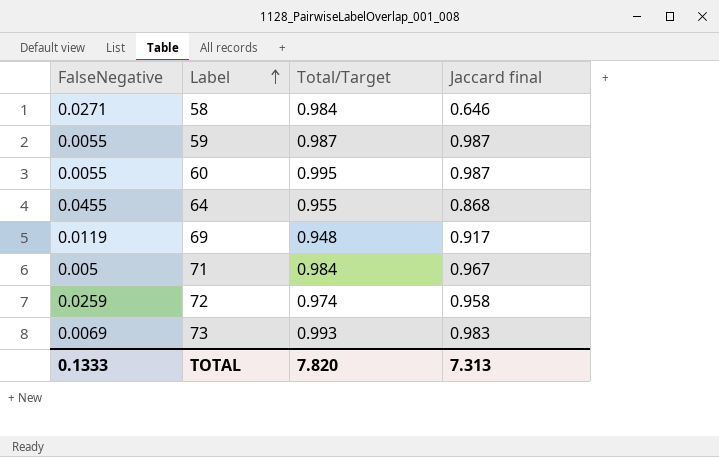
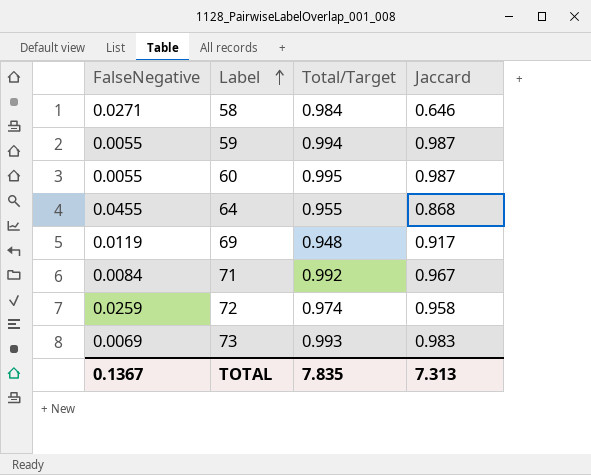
column name: Jaccard final -> Jaccard
59 | Total/Target: 0.987 -> 0.994
71 | FalseNegative: 0.005 -> 0.0084
71 | Total/Target: 0.984 -> 0.992
TOTAL | FalseNegative: 0.1333 -> 0.1367
TOTAL | Total/Target: 7.820 -> 7.835

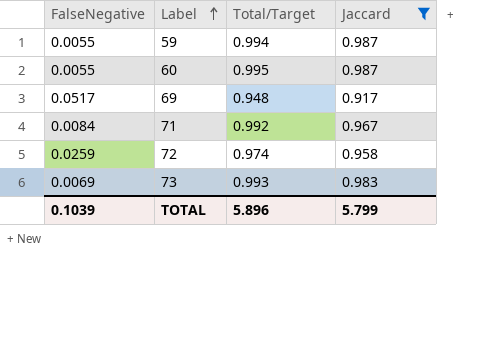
filter: none -> Jaccard >= 0.917
69 | FalseNegative: 0.0119 -> 0.0517
TOTAL | FalseNegative: 0.1367 -> 0.1039
TOTAL | Total/Target: 7.835 -> 5.896
TOTAL | Jaccard: 7.313 -> 5.799

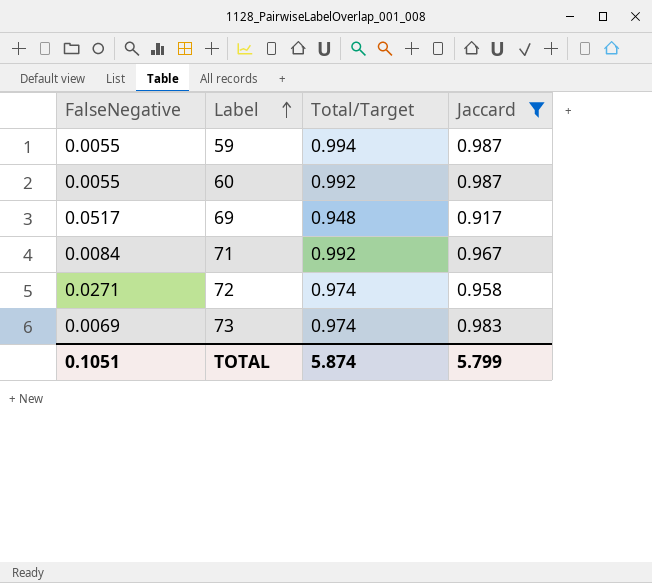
60 | Total/Target: 0.995 -> 0.992
72 | FalseNegative: 0.0259 -> 0.0271
73 | Total/Target: 0.993 -> 0.974
TOTAL | FalseNegative: 0.1039 -> 0.1051
TOTAL | Total/Target: 5.896 -> 5.874

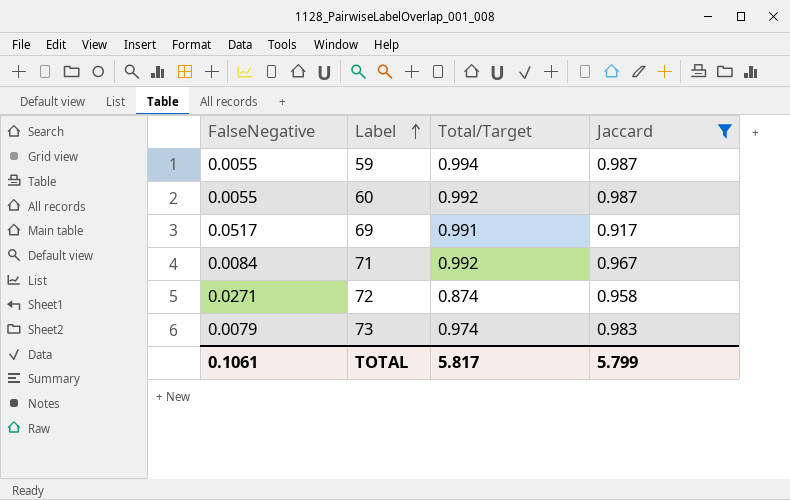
69 | Total/Target: 0.948 -> 0.991
72 | Total/Target: 0.974 -> 0.874
73 | FalseNegative: 0.0069 -> 0.0079
TOTAL | FalseNegative: 0.1051 -> 0.1061
TOTAL | Total/Target: 5.874 -> 5.817

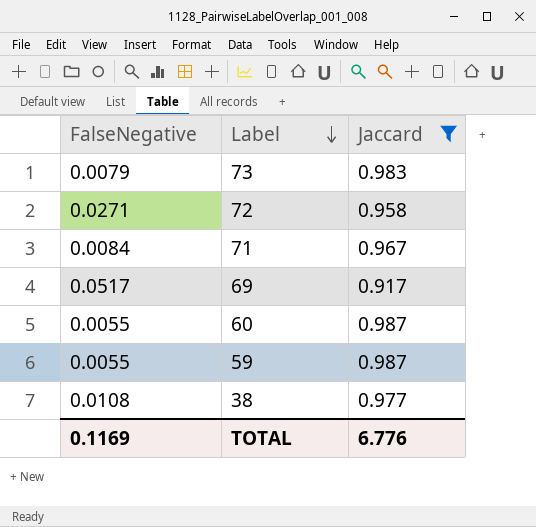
row order: Label ascending -> Label descending
column Total/Target | position: 3 -> none
row 38: none -> 0.0108 | 0.977
TOTAL | FalseNegative: 0.1061 -> 0.1169
TOTAL | Jaccard: 5.799 -> 6.776

